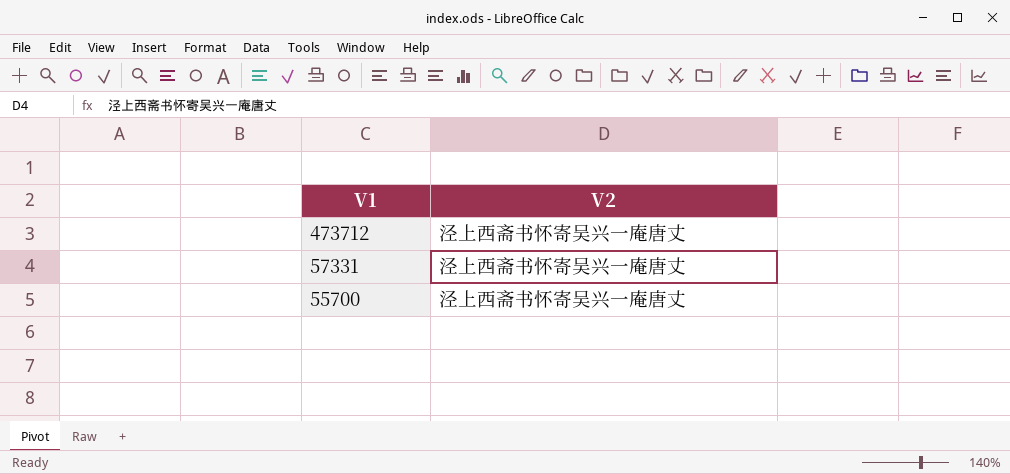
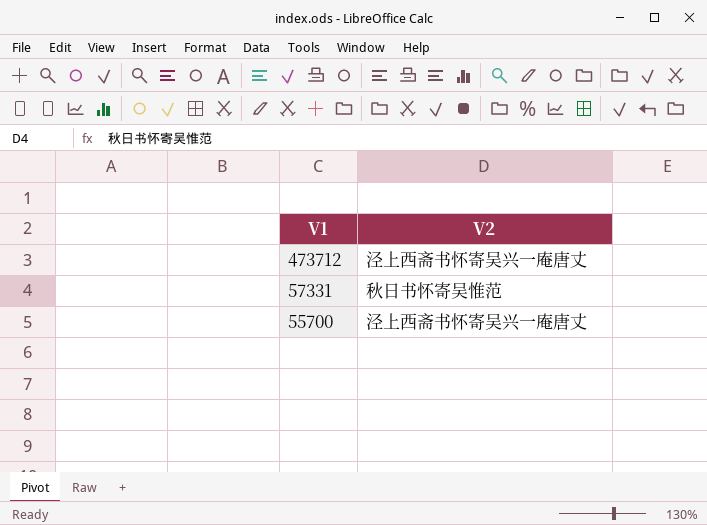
57331 | V2: 泾上西斋书怀寄吴兴一庵唐丈 -> 秋日书怀寄吴惟范

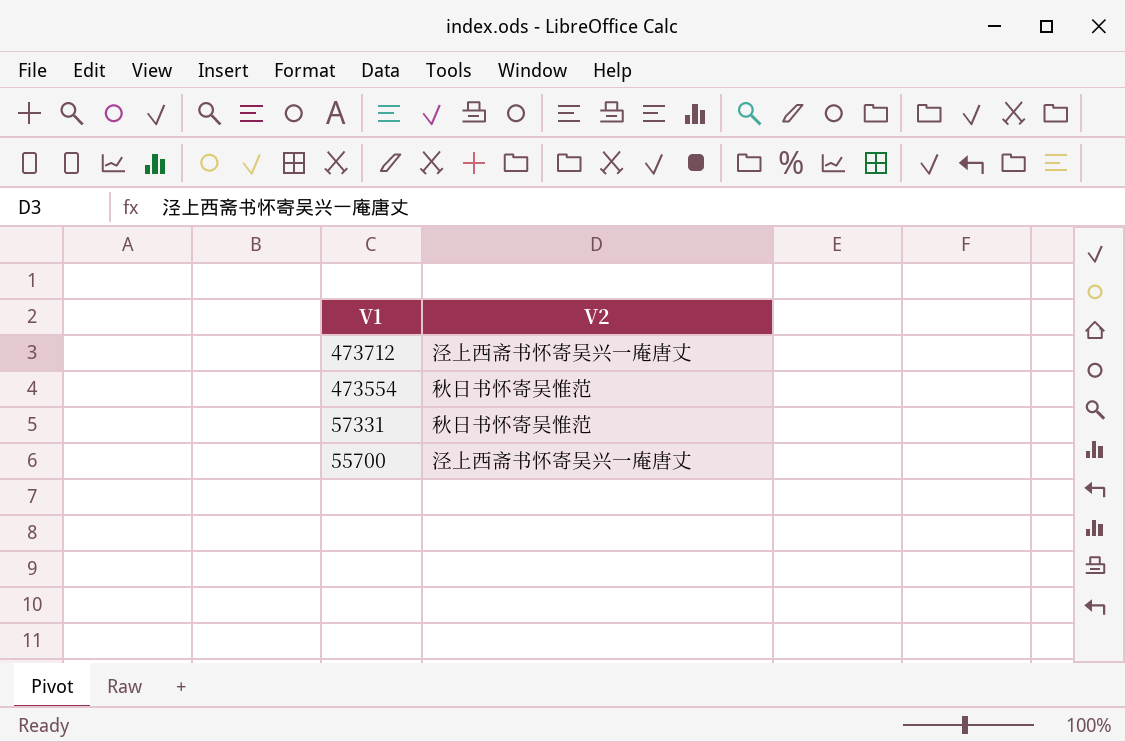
row 473554: none -> 秋日书怀寄吴惟范

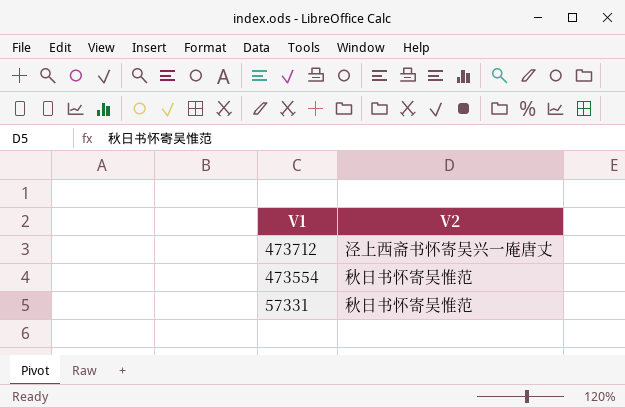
row 55700: 泾上西斋书怀寄吴兴一庵唐丈 -> none

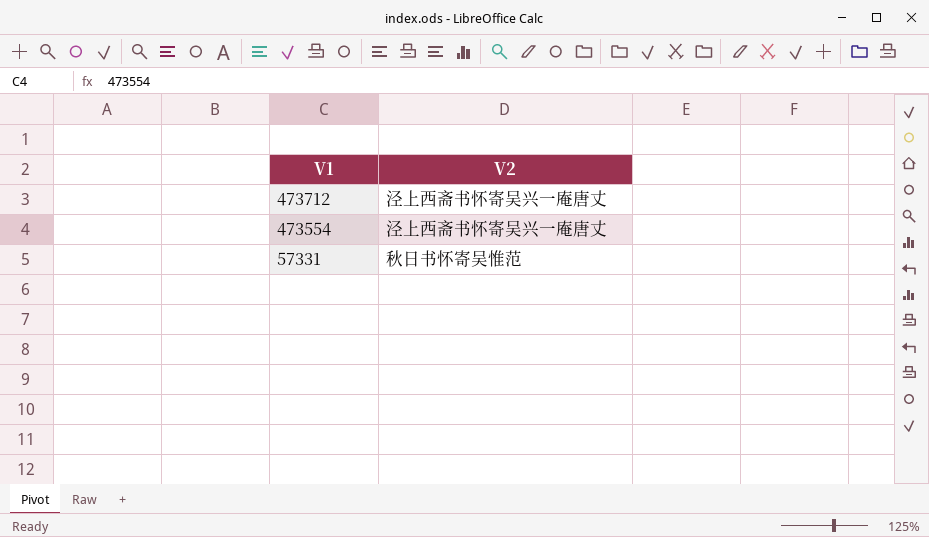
473554 | V2: 秋日书怀寄吴惟范 -> 泾上西斋书怀寄吴兴一庵唐丈

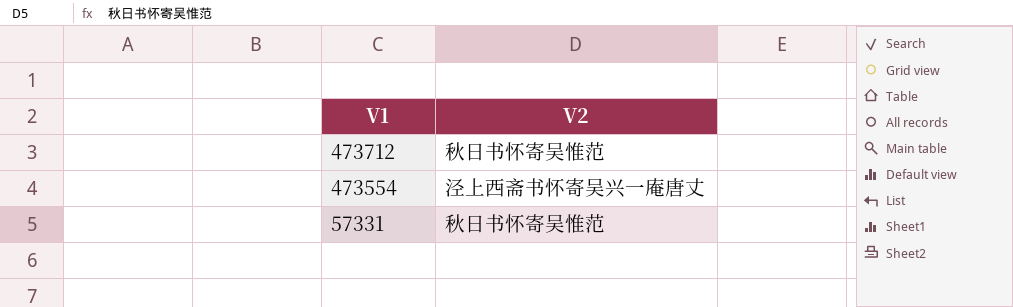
473712 | V2: 泾上西斋书怀寄吴兴一庵唐丈 -> 秋日书怀寄吴惟范

